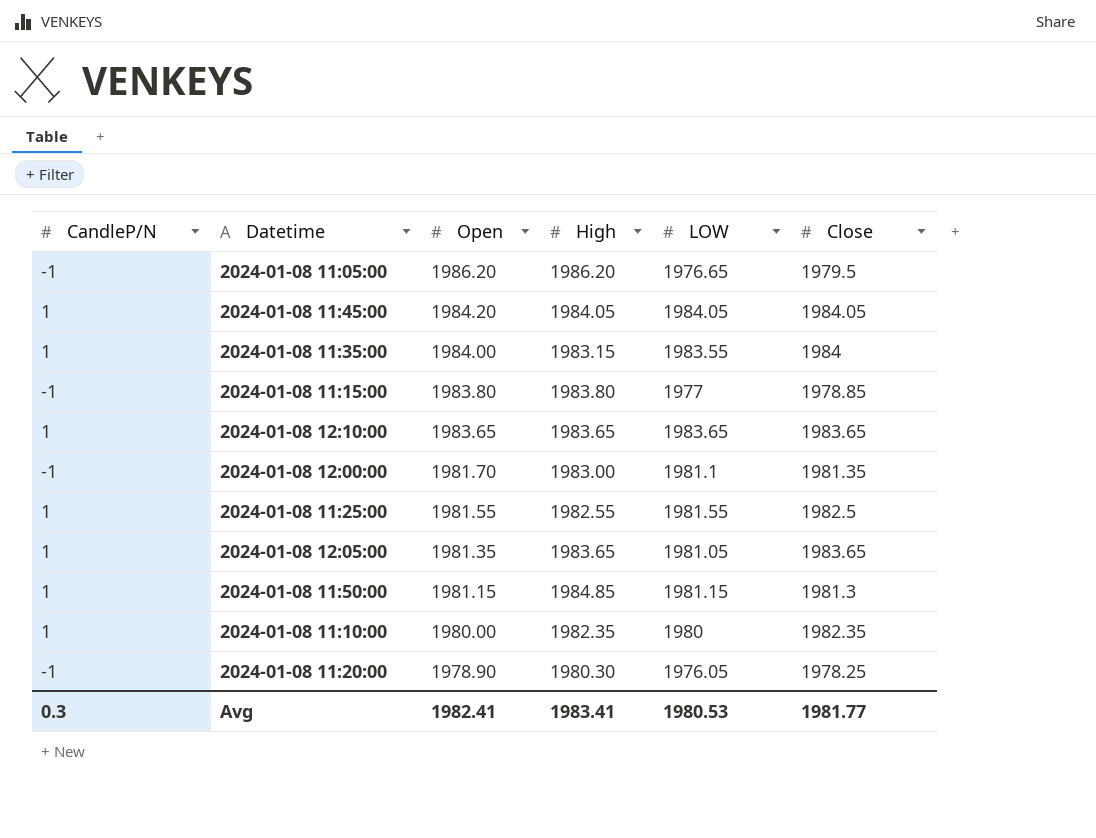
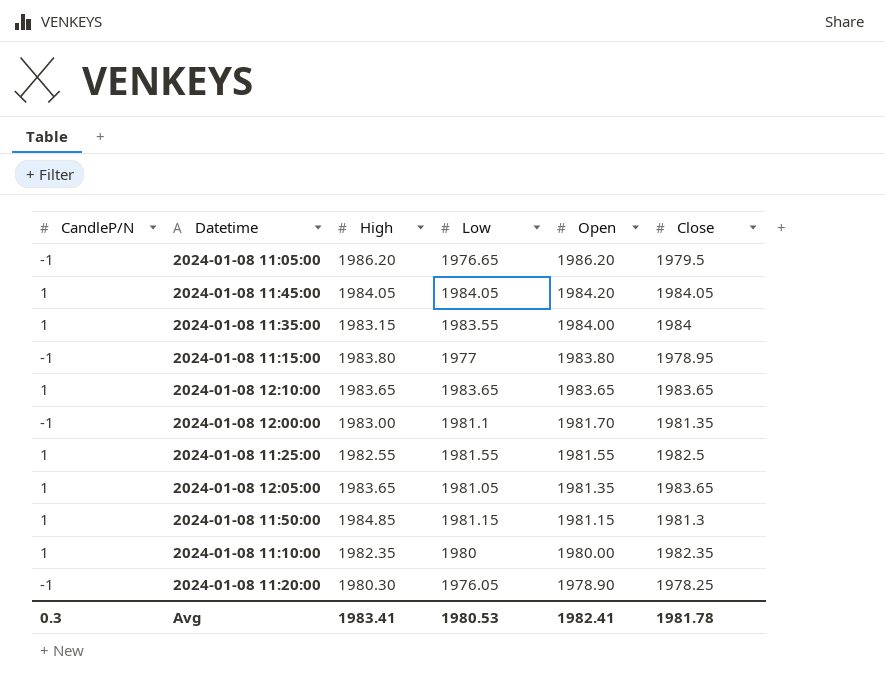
column name: LOW -> Low
column Open | position: 3 -> 5
2024-01-08 11:15:00 | Close: 1978.85 -> 1978.95
Avg | Close: 1981.77 -> 1981.78

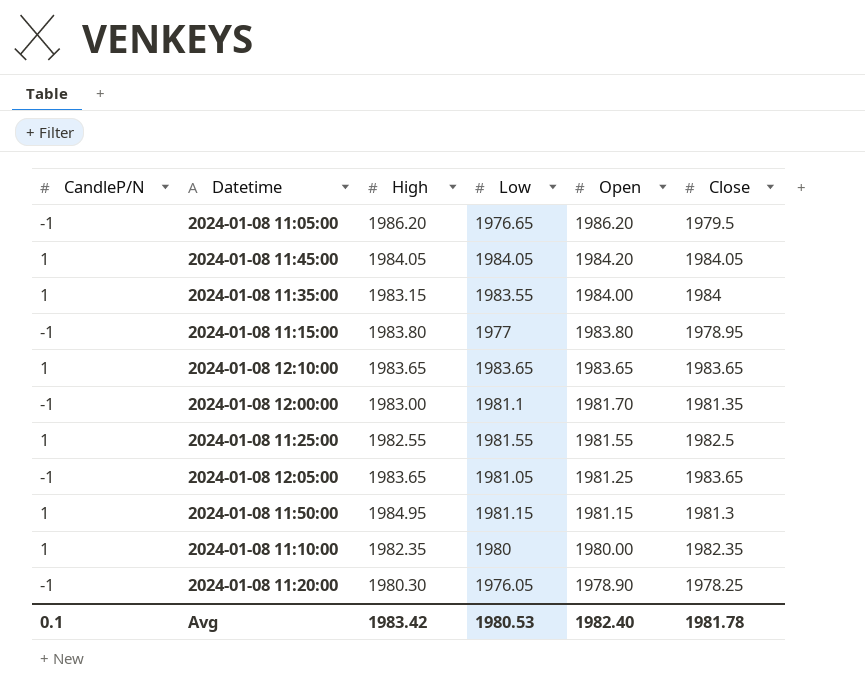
2024-01-08 12:05:00 | CandleP/N: 1 -> -1
2024-01-08 12:05:00 | Open: 1981.35 -> 1981.25
2024-01-08 11:50:00 | High: 1984.85 -> 1984.95
Avg | CandleP/N: 0.3 -> 0.1
Avg | High: 1983.41 -> 1983.42
Avg | Open: 1982.41 -> 1982.40

